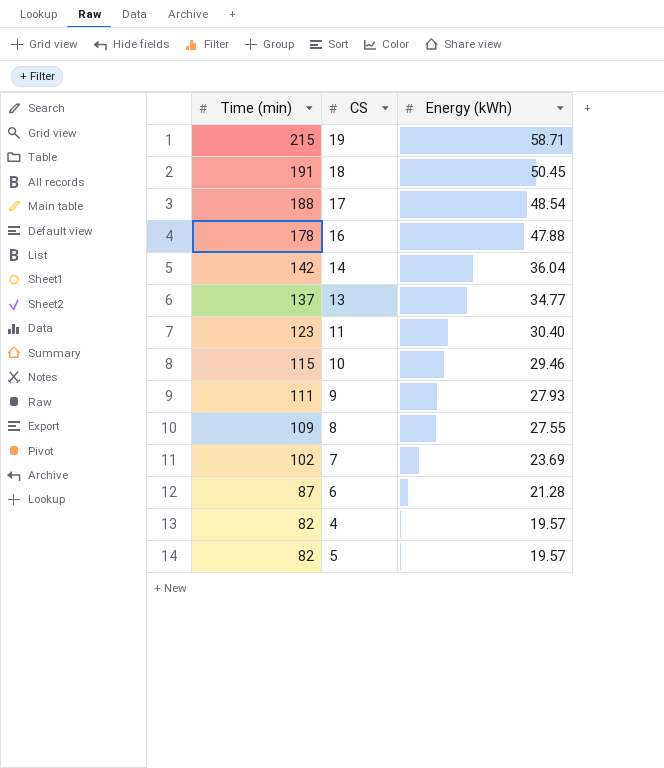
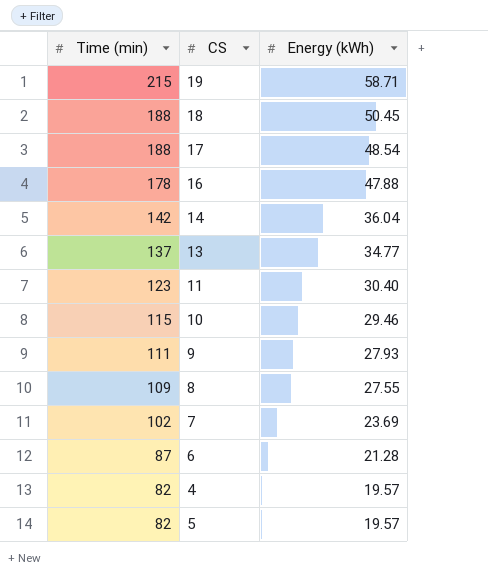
18 | Time (min): 191 -> 188

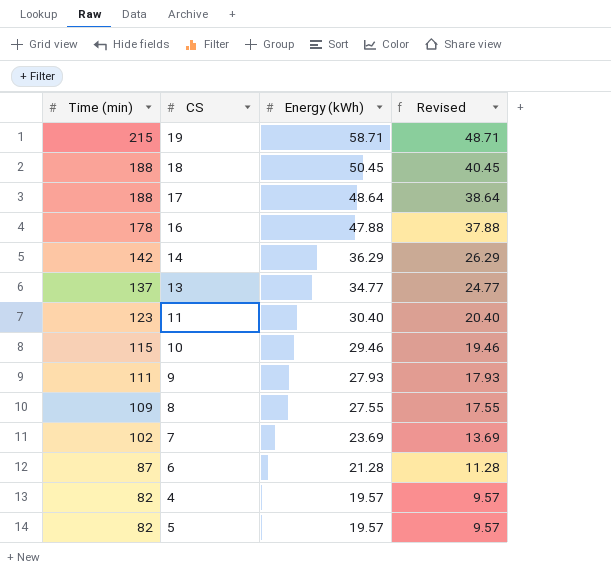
column Revised | formula: none -> [Energy (kWh)] - 10
17 | Energy (kWh): 48.54 -> 48.64
14 | Energy (kWh): 36.04 -> 36.29

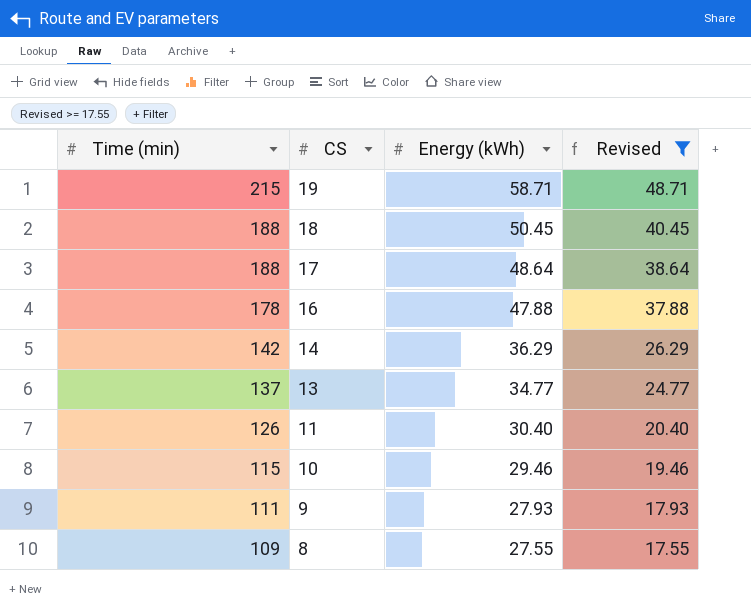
filter: none -> Revised >= 17.55
11 | Time (min): 123 -> 126

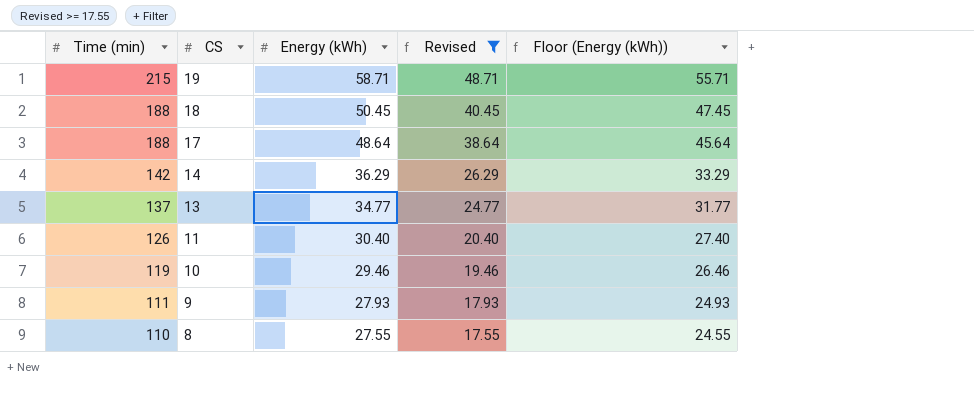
column Floor (Energy (kWh)) | formula: none -> [Energy (kWh)] - 3
row 16: 178 | 47.88 | 37.88 -> none
10 | Time (min): 115 -> 119
8 | Time (min): 109 -> 110

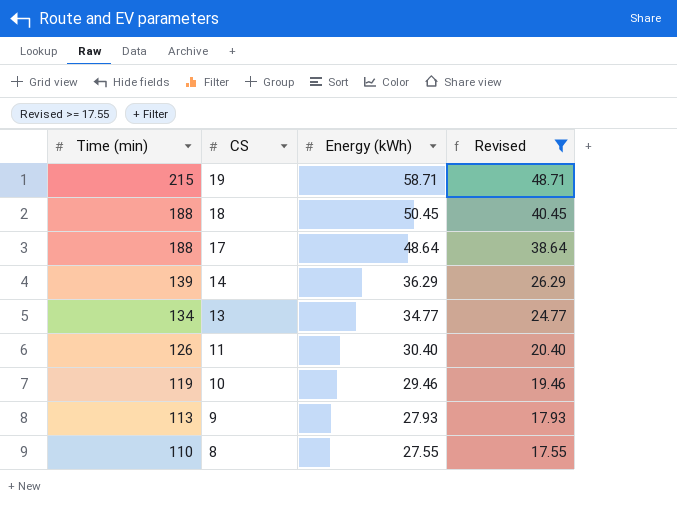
column Floor (Energy (kWh)) | formula: [Energy (kWh)] - 3 -> none
14 | Time (min): 142 -> 139
13 | Time (min): 137 -> 134
9 | Time (min): 111 -> 113

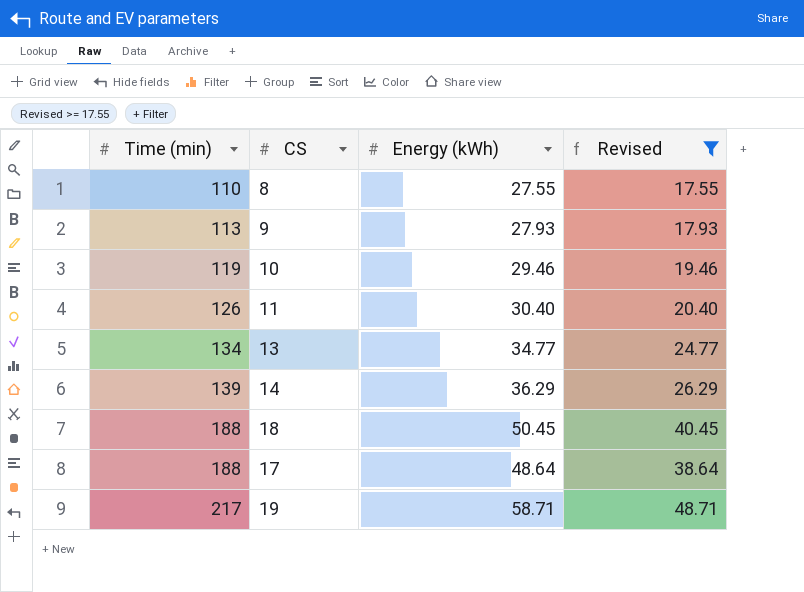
row order: Time (min) descending -> Time (min) ascending
19 | Time (min): 215 -> 217

